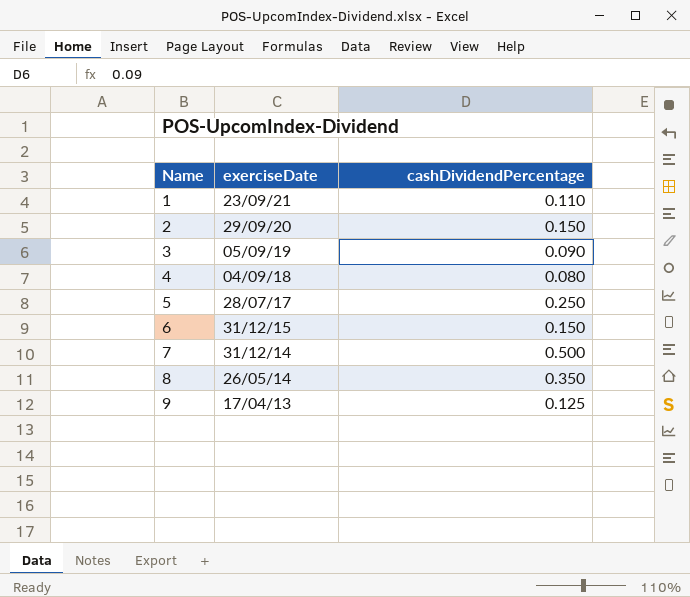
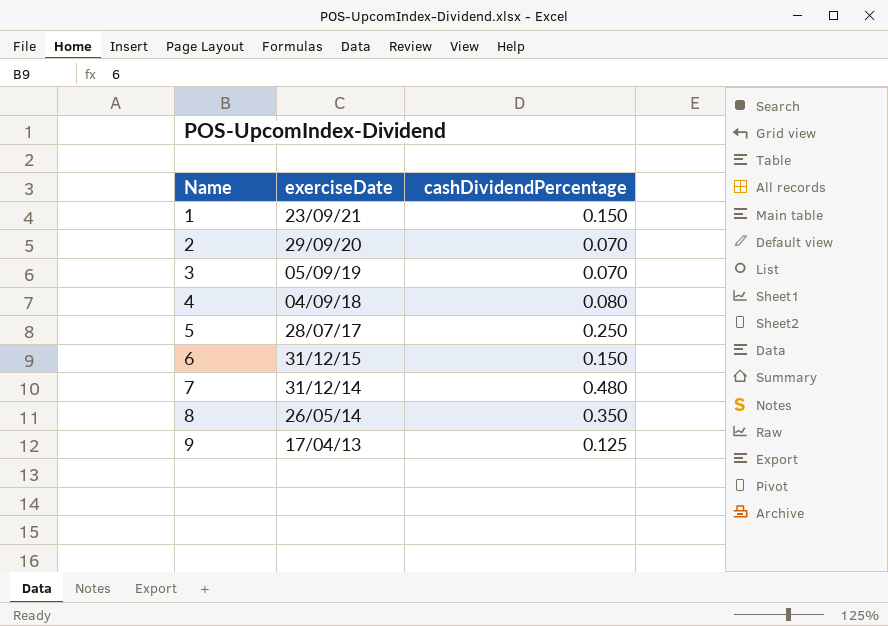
1 | cashDividendPercentage: 0.110 -> 0.150
2 | cashDividendPercentage: 0.150 -> 0.070
3 | cashDividendPercentage: 0.090 -> 0.070
7 | cashDividendPercentage: 0.500 -> 0.480

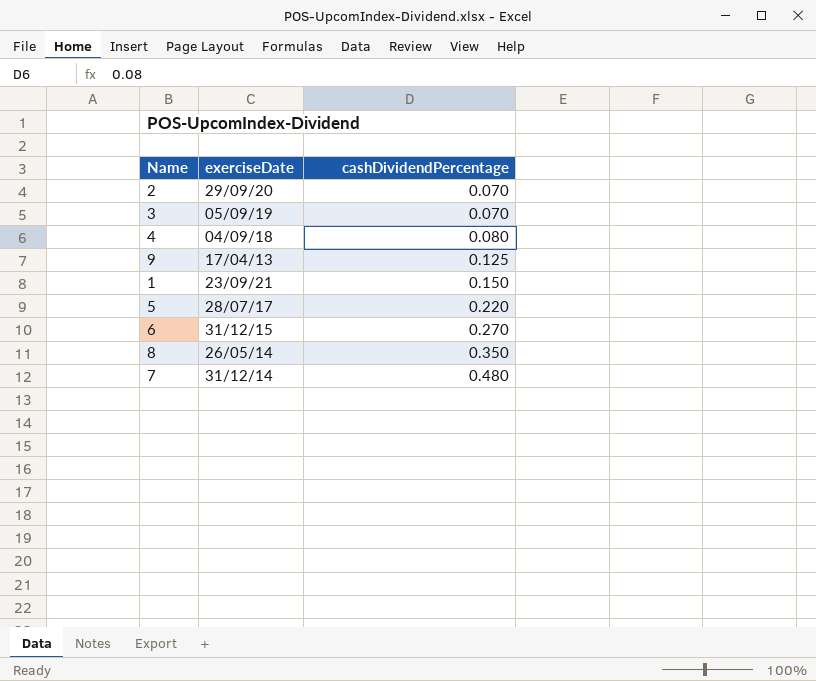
row order: Name ascending -> cashDividendPercentage ascending
5 | cashDividendPercentage: 0.250 -> 0.220
6 | cashDividendPercentage: 0.150 -> 0.270

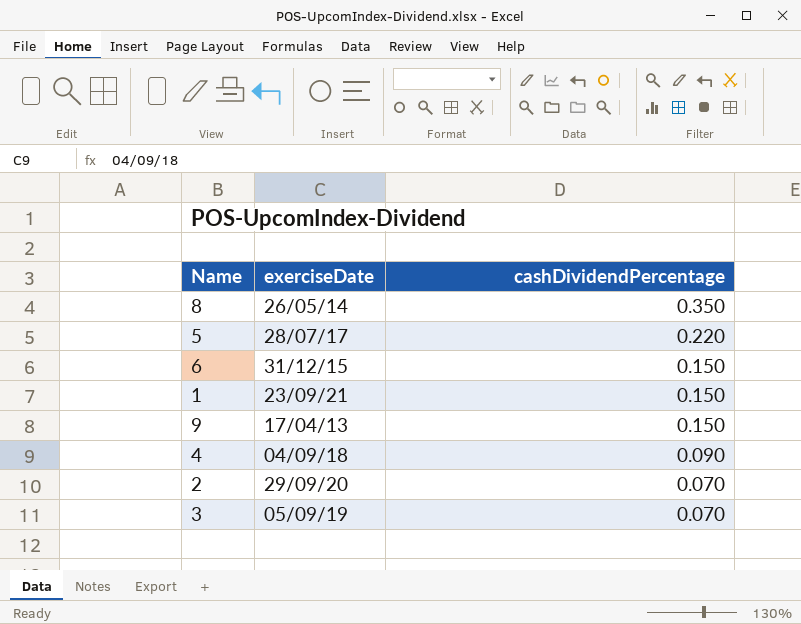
row order: cashDividendPercentage ascending -> cashDividendPercentage descending
row 7: 31/12/14 | 0.480 -> none
6 | cashDividendPercentage: 0.270 -> 0.150
9 | cashDividendPercentage: 0.125 -> 0.150
4 | cashDividendPercentage: 0.080 -> 0.090

